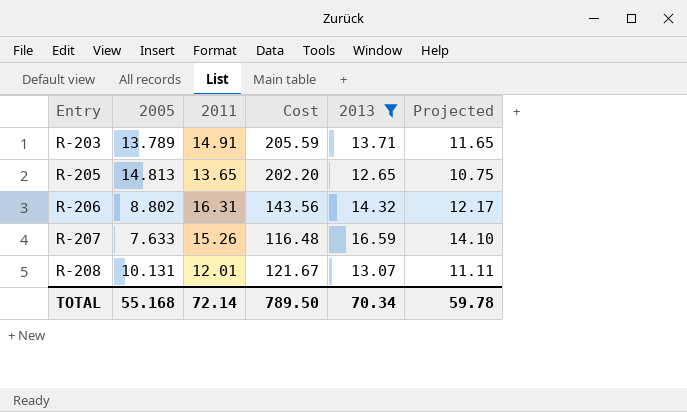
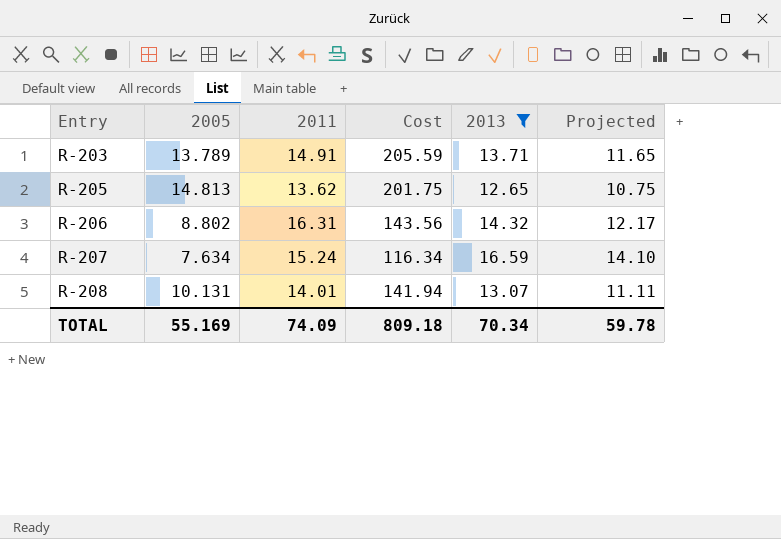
R-205 | 2011: 13.65 -> 13.62
R-205 | Cost: 202.20 -> 201.75
R-207 | 2005: 7.633 -> 7.634
R-207 | 2011: 15.26 -> 15.24
R-207 | Cost: 116.48 -> 116.34
R-208 | 2011: 12.01 -> 14.01
R-208 | Cost: 121.67 -> 141.94
TOTAL | 2005: 55.168 -> 55.169
TOTAL | 2011: 72.14 -> 74.09
TOTAL | Cost: 789.50 -> 809.18

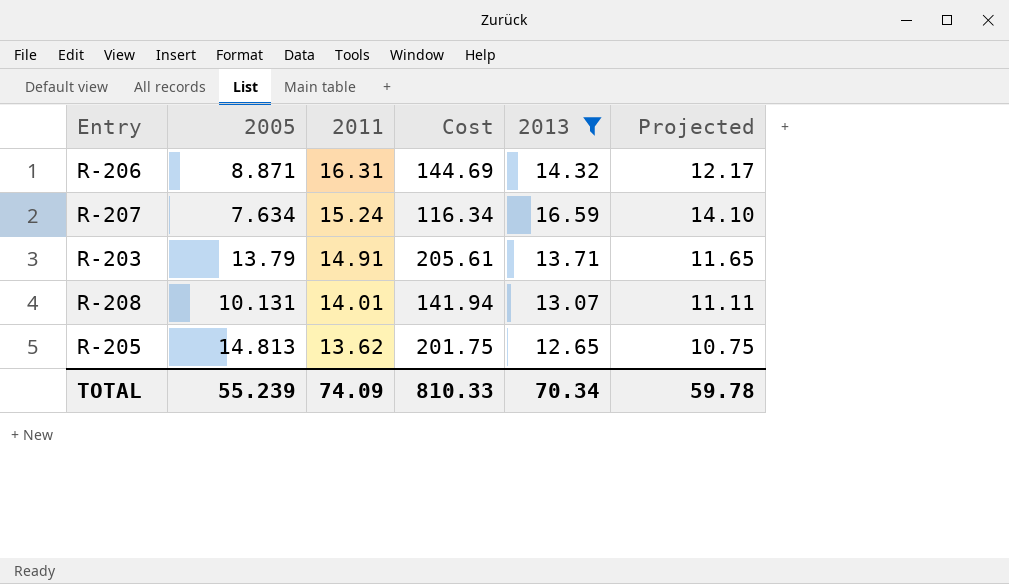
row order: Entry ascending -> 2011 descending
R-206 | 2005: 8.802 -> 8.871
R-206 | Cost: 143.56 -> 144.69
R-203 | 2005: 13.789 -> 13.79
R-203 | Cost: 205.59 -> 205.61
TOTAL | 2005: 55.169 -> 55.239
TOTAL | Cost: 809.18 -> 810.33

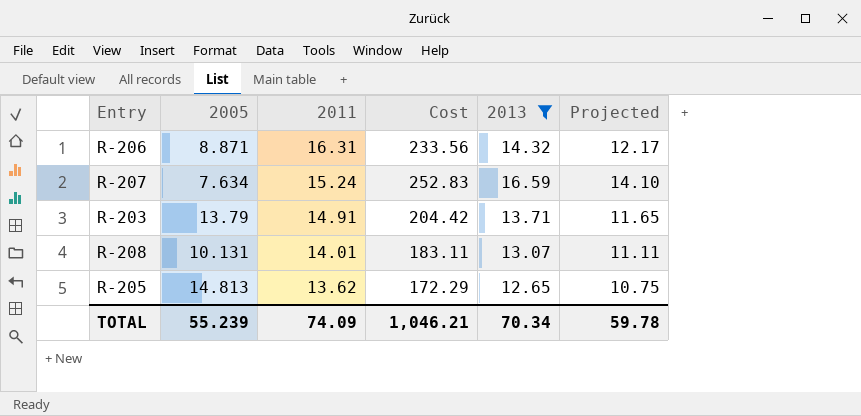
column Cost | formula: [2005] * [2011] -> [2011] * [2013]
TOTAL | Cost: 810.33 -> 1,046.21

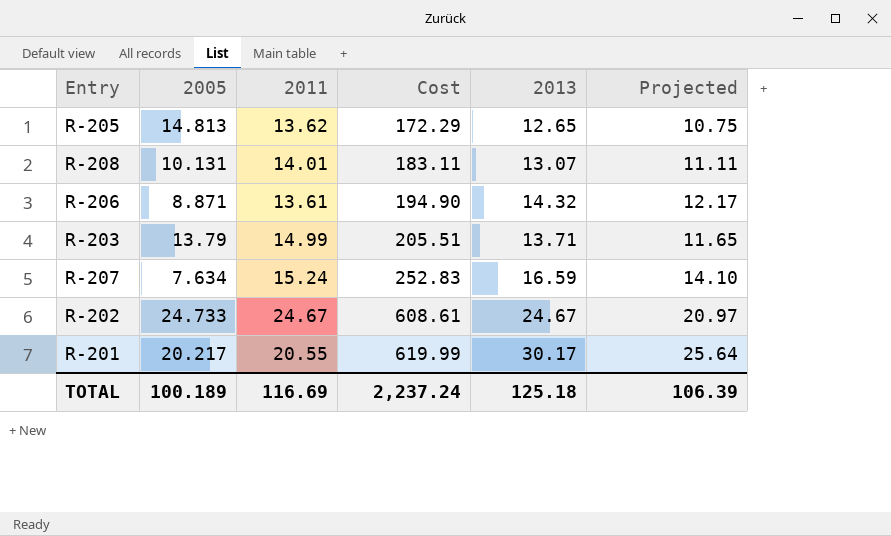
filter: 2013 <= 16.59 -> none
row order: 2011 descending -> Cost ascending
R-206 | 2011: 16.31 -> 13.61
R-206 | Cost: 233.56 -> 194.90
R-203 | 2011: 14.91 -> 14.99
R-203 | Cost: 204.42 -> 205.51
TOTAL | 2005: 55.239 -> 100.189
TOTAL | 2011: 74.09 -> 116.69
TOTAL | Cost: 1,046.21 -> 2,237.24
TOTAL | 2013: 70.34 -> 125.18
TOTAL | Projected: 59.78 -> 106.39

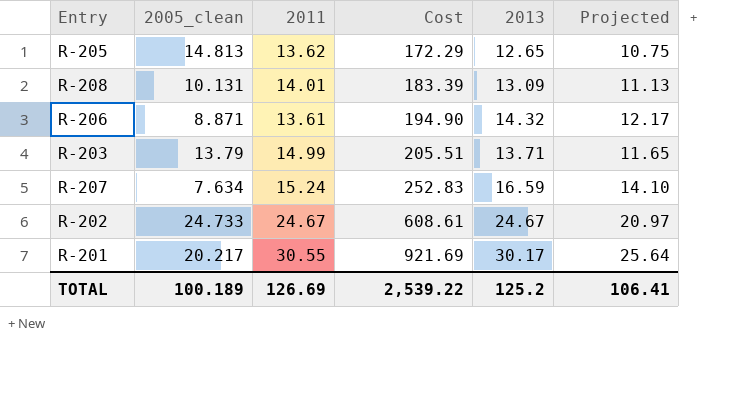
column name: 2005 -> 2005_clean
R-208 | Cost: 183.11 -> 183.39
R-208 | 2013: 13.07 -> 13.09
R-208 | Projected: 11.11 -> 11.13
R-201 | 2011: 20.55 -> 30.55
R-201 | Cost: 619.99 -> 921.69
TOTAL | 2011: 116.69 -> 126.69
TOTAL | Cost: 2,237.24 -> 2,539.22
TOTAL | 2013: 125.18 -> 125.2
TOTAL | Projected: 106.39 -> 106.41

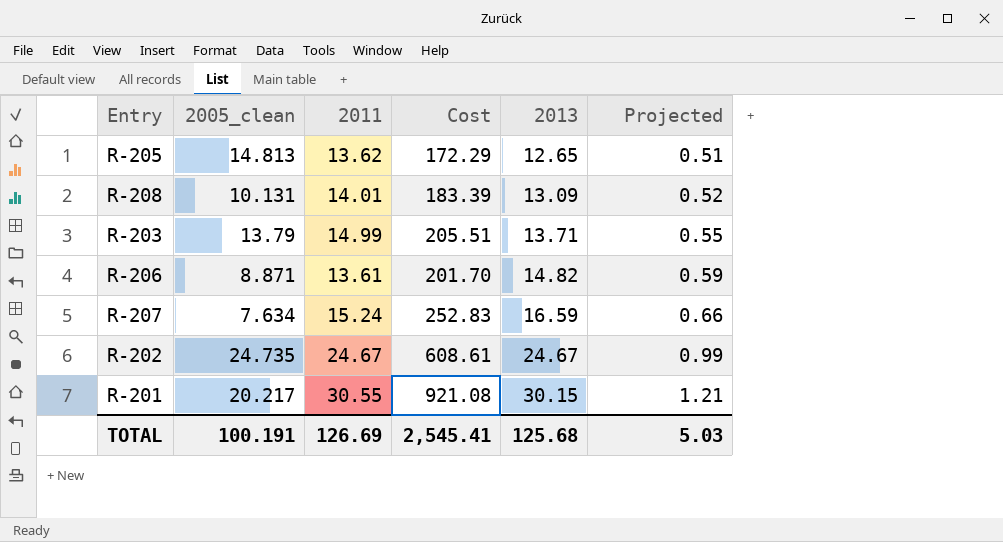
row order: Cost ascending -> 2013 ascending
column Projected | formula: [2013] * 0.85 -> [2013] * 0.04
R-206 | Cost: 194.90 -> 201.70
R-206 | 2013: 14.32 -> 14.82
R-202 | 2005_clean: 24.733 -> 24.735
R-201 | Cost: 921.69 -> 921.08
R-201 | 2013: 30.17 -> 30.15
TOTAL | 2005_clean: 100.189 -> 100.191
TOTAL | Cost: 2,539.22 -> 2,545.41
TOTAL | 2013: 125.2 -> 125.68
TOTAL | Projected: 106.41 -> 5.03

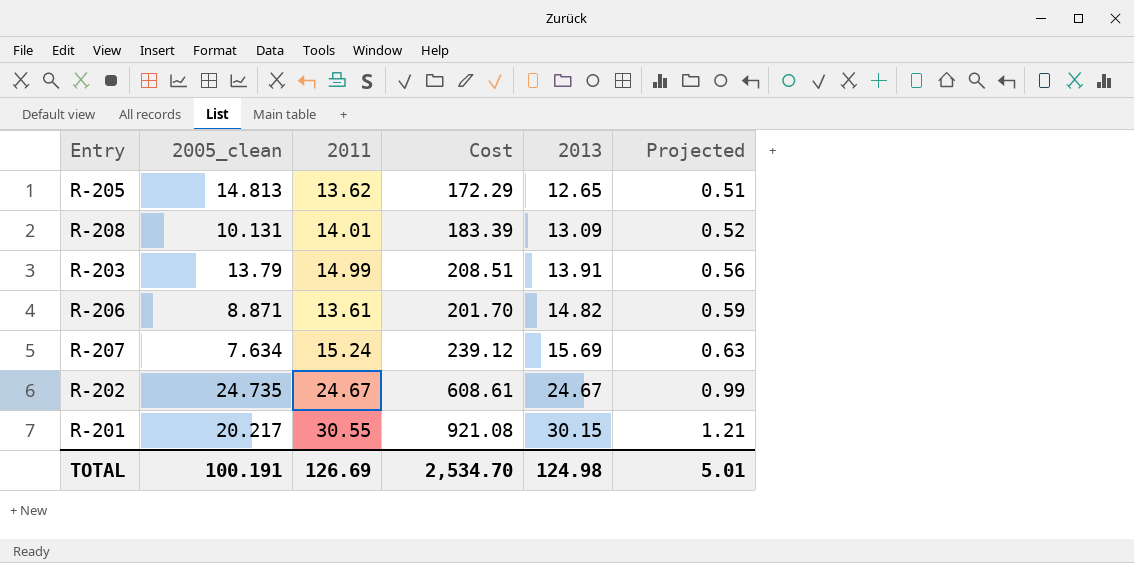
R-203 | Cost: 205.51 -> 208.51
R-203 | 2013: 13.71 -> 13.91
R-203 | Projected: 0.55 -> 0.56
R-207 | Cost: 252.83 -> 239.12
R-207 | 2013: 16.59 -> 15.69
R-207 | Projected: 0.66 -> 0.63
TOTAL | Cost: 2,545.41 -> 2,534.70
TOTAL | 2013: 125.68 -> 124.98
TOTAL | Projected: 5.03 -> 5.01

